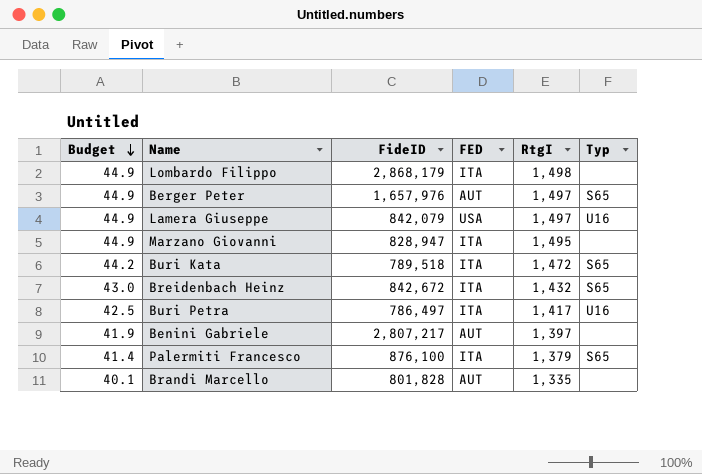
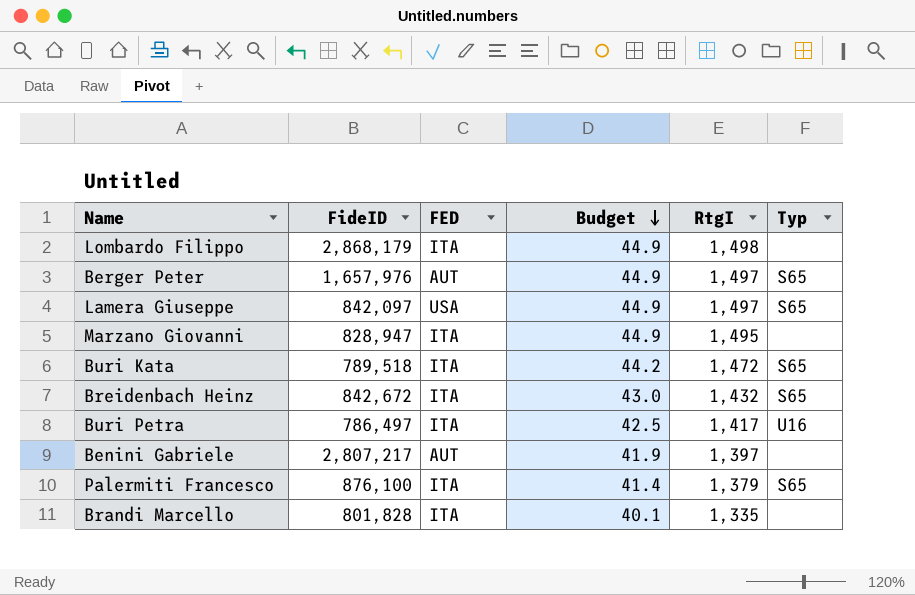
column Budget | position: 1 -> 4
Lamera Giuseppe | FideID: 842,079 -> 842,097
Lamera Giuseppe | Typ: U16 -> S65
Brandi Marcello | FED: AUT -> ITA

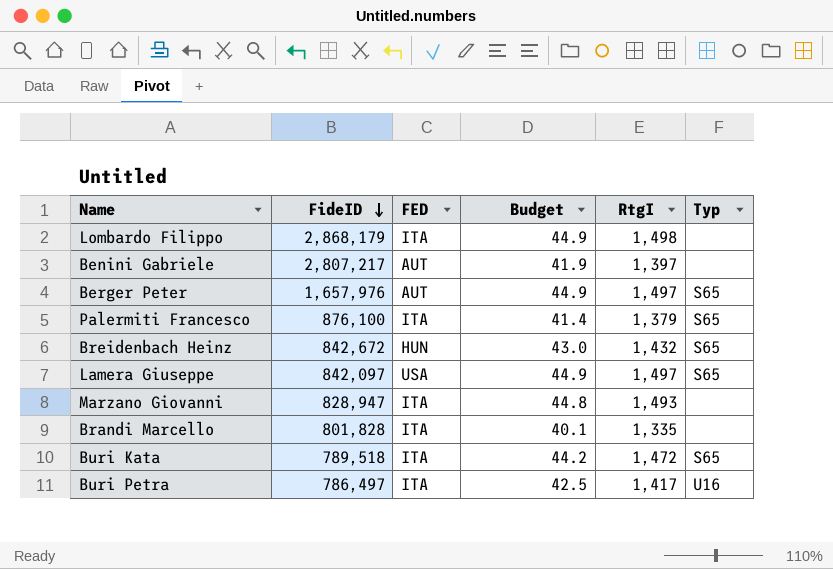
row order: Budget descending -> FideID descending
Breidenbach Heinz | FED: ITA -> HUN
Marzano Giovanni | Budget: 44.9 -> 44.8
Marzano Giovanni | RtgI: 1,495 -> 1,493

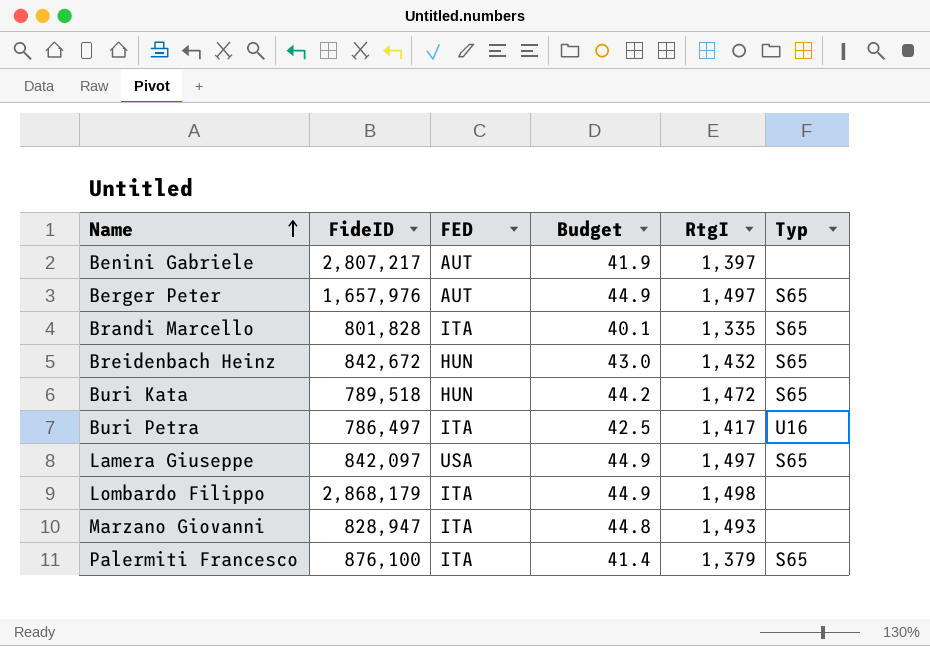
row order: FideID descending -> Name ascending
Brandi Marcello | Typ: none -> S65
Buri Kata | FED: ITA -> HUN

